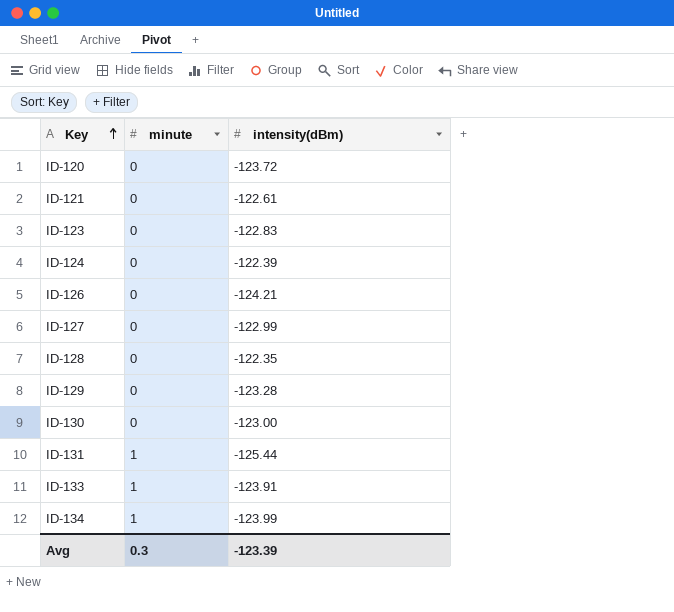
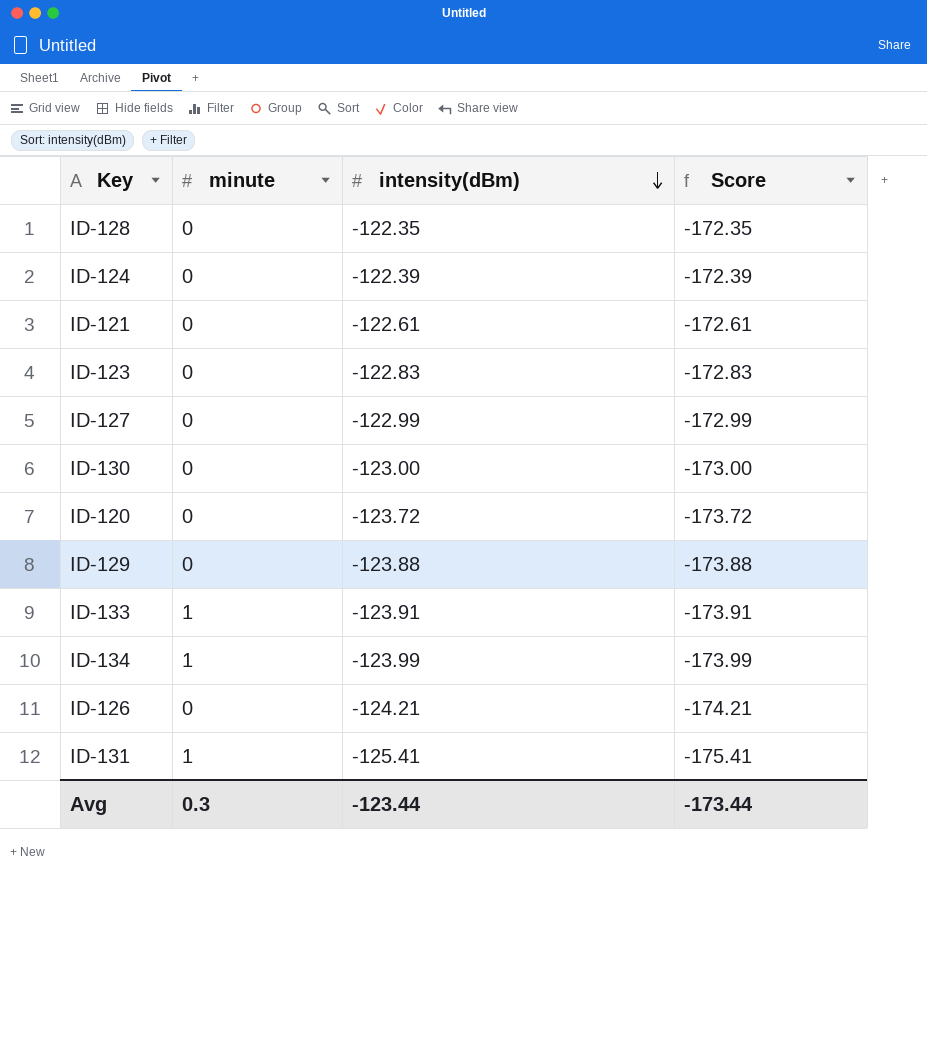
row order: Key ascending -> intensity(dBm) descending
column Score | formula: none -> [intensity(dBm)] - 50
ID-129 | intensity(dBm): -123.28 -> -123.88
ID-131 | intensity(dBm): -125.44 -> -125.41
Avg | intensity(dBm): -123.39 -> -123.44

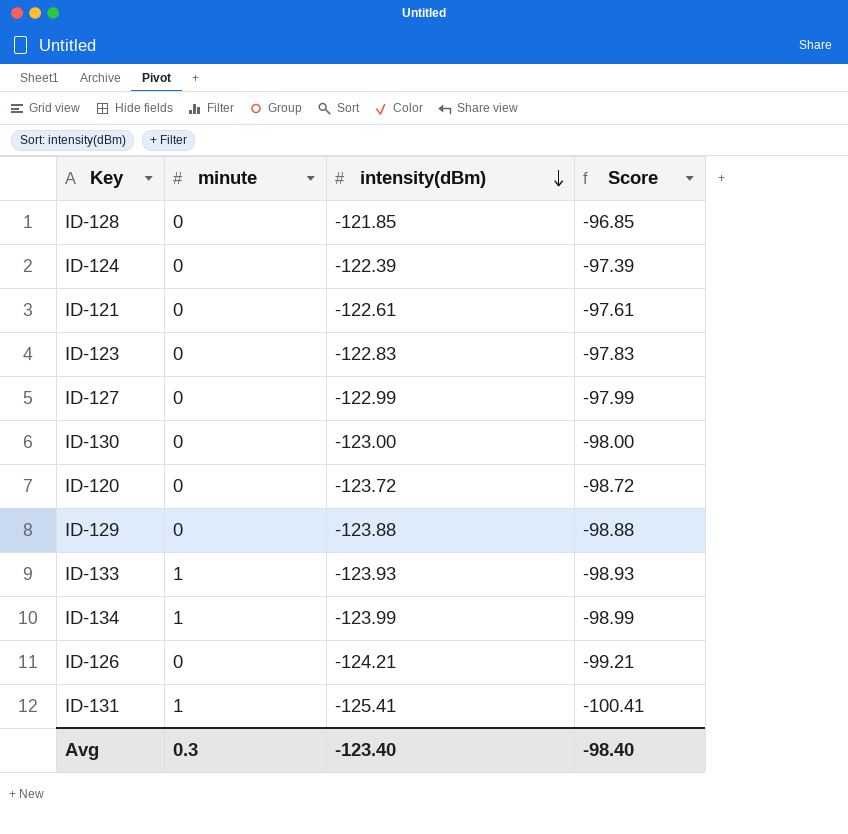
column Score | formula: [intensity(dBm)] - 50 -> [intensity(dBm)] + 25
ID-128 | intensity(dBm): -122.35 -> -121.85
ID-133 | intensity(dBm): -123.91 -> -123.93
Avg | intensity(dBm): -123.44 -> -123.40
Avg | Score: -173.44 -> -98.40

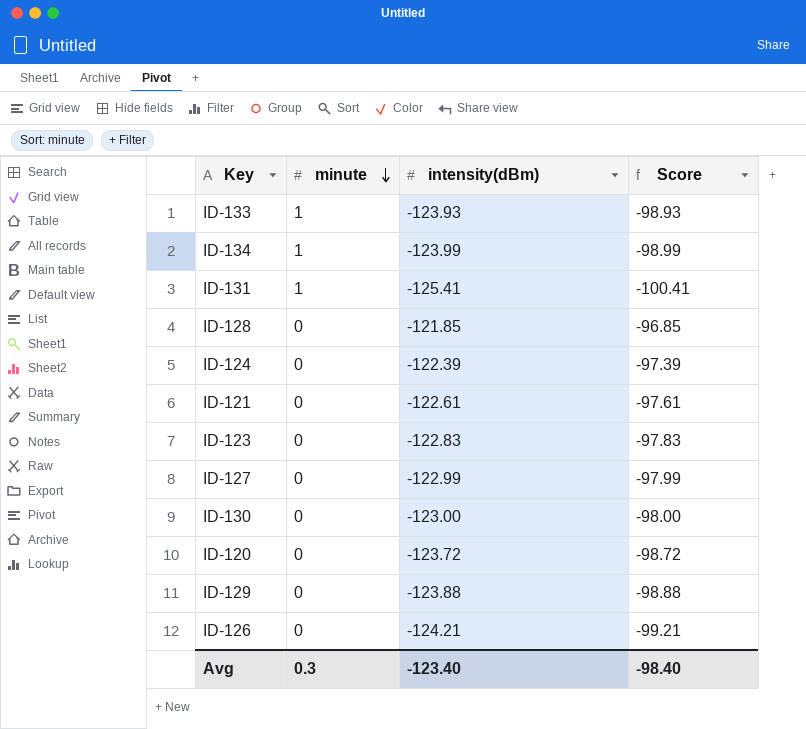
row order: intensity(dBm) descending -> minute descending

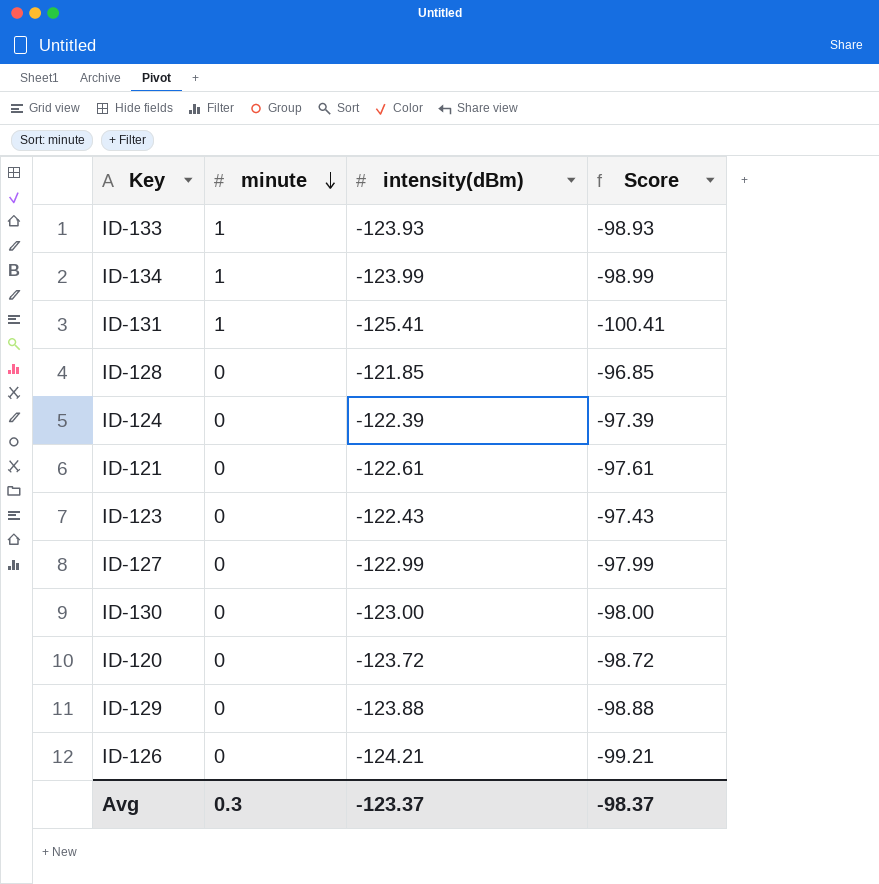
ID-123 | intensity(dBm): -122.83 -> -122.43
ID-123 | Score: -97.83 -> -97.43
Avg | intensity(dBm): -123.40 -> -123.37
Avg | Score: -98.40 -> -98.37

